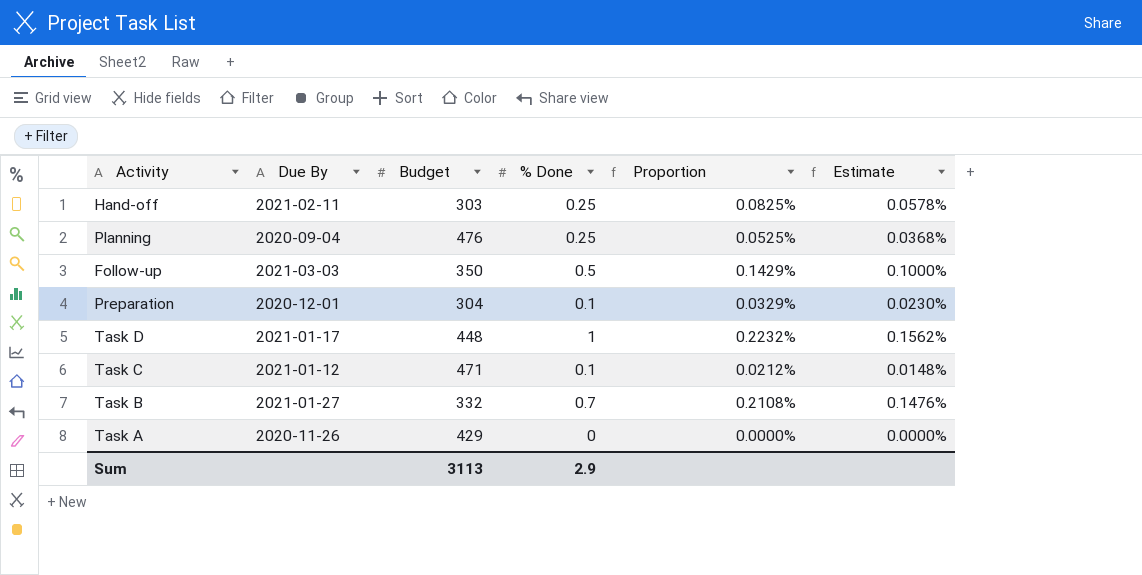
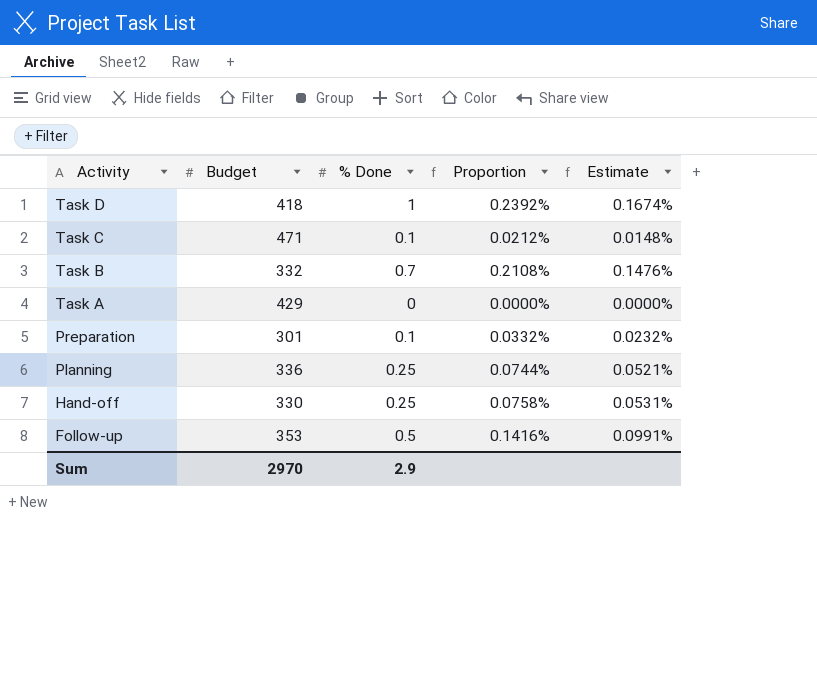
row order: none -> Activity descending
column Due By | position: 2 -> none
Task D | Budget: 448 -> 418
Task D | Proportion: 0.2232% -> 0.2392%
Task D | Estimate: 0.1562% -> 0.1674%
Preparation | Budget: 304 -> 301
Preparation | Proportion: 0.0329% -> 0.0332%
Preparation | Estimate: 0.0230% -> 0.0232%
Planning | Budget: 476 -> 336
Planning | Proportion: 0.0525% -> 0.0744%
Planning | Estimate: 0.0368% -> 0.0521%
Hand-off | Budget: 303 -> 330
Hand-off | Proportion: 0.0825% -> 0.0758%
Hand-off | Estimate: 0.0578% -> 0.0531%
Follow-up | Budget: 350 -> 353
Follow-up | Proportion: 0.1429% -> 0.1416%
Follow-up | Estimate: 0.1000% -> 0.0991%
Sum | Budget: 3113 -> 2970

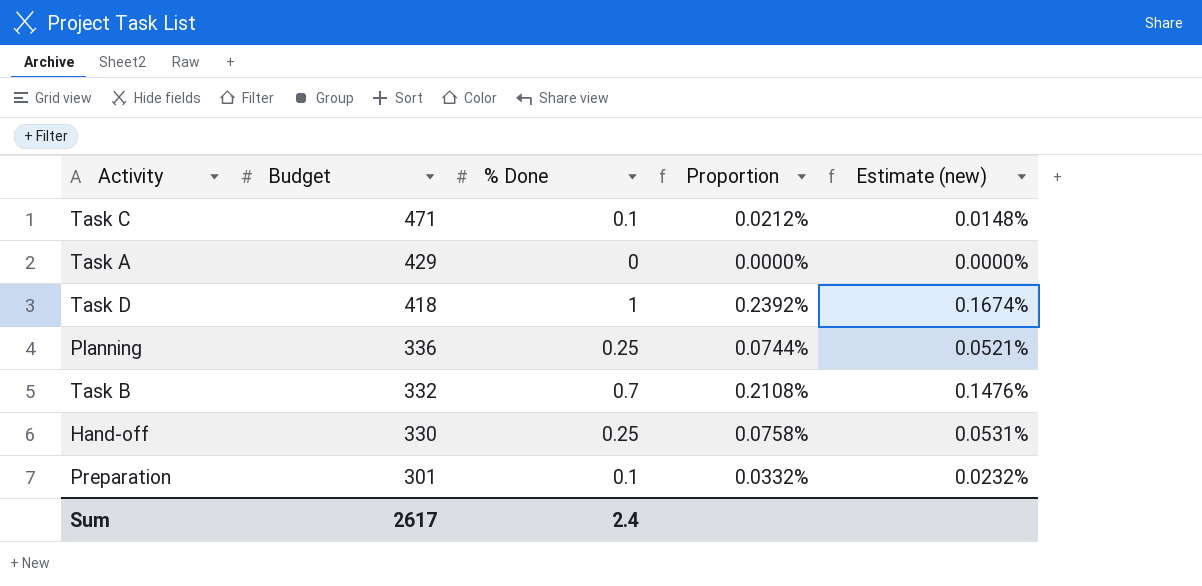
row order: Activity descending -> Budget descending
column name: Estimate -> Estimate (new)
row Follow-up: 353 | 0.5 | 0.1416% | 0.0991% -> none
Sum | Budget: 2970 -> 2617
Sum | % Done: 2.9 -> 2.4

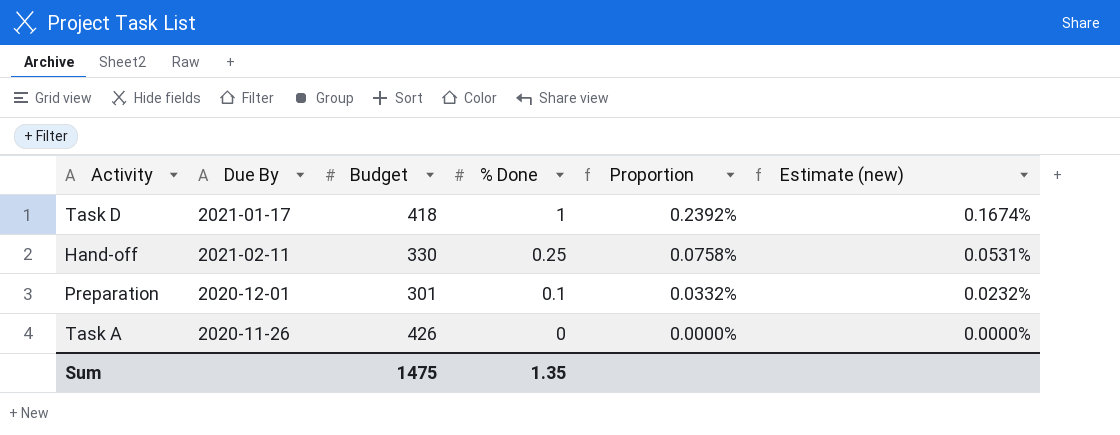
row order: Budget descending -> % Done descending
column Due By | position: none -> 2
row Task C: 471 | 0.1 | 0.0212% | 0.0148% -> none
row Planning: 336 | 0.25 | 0.0744% | 0.0521% -> none
row Task B: 332 | 0.7 | 0.2108% | 0.1476% -> none
Task A | Budget: 429 -> 426
Sum | Budget: 2617 -> 1475
Sum | % Done: 2.4 -> 1.35

